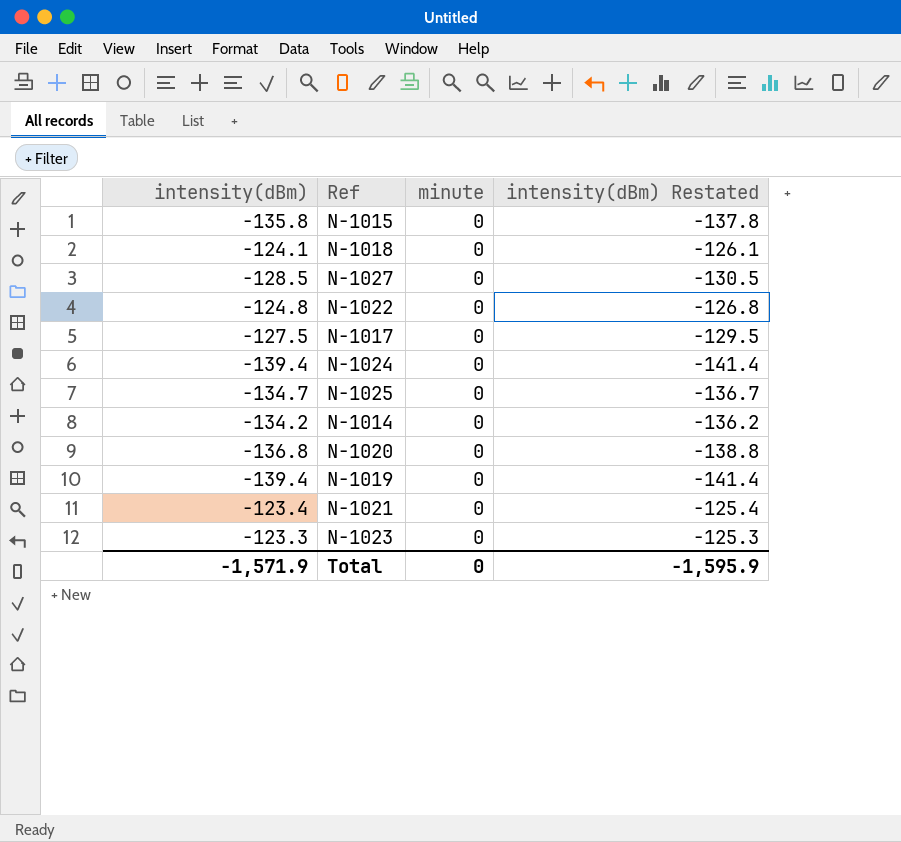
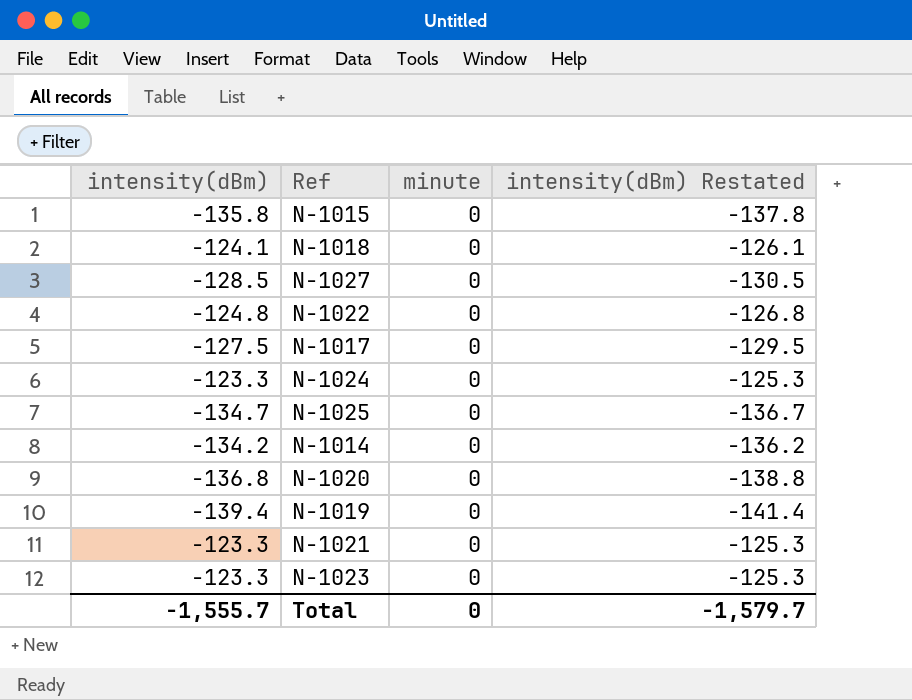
N-1024 | intensity(dBm): -139.4 -> -123.3
N-1024 | intensity(dBm) Restated: -141.4 -> -125.3
N-1021 | intensity(dBm): -123.4 -> -123.3
N-1021 | intensity(dBm) Restated: -125.4 -> -125.3
Total | intensity(dBm): -1,571.9 -> -1,555.7
Total | intensity(dBm) Restated: -1,595.9 -> -1,579.7

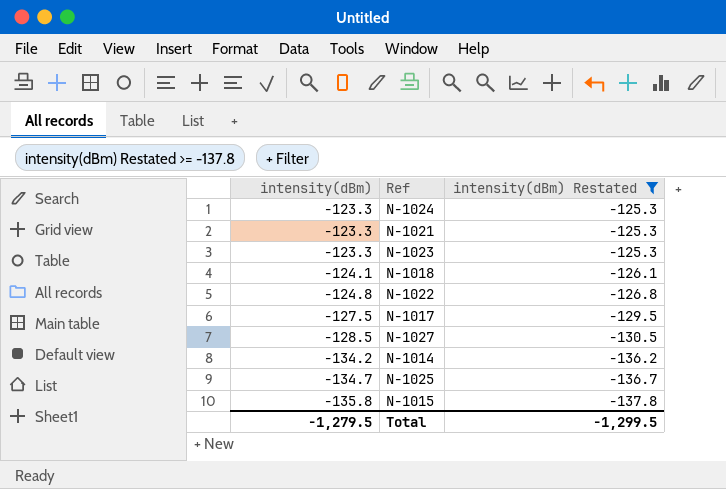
filter: none -> intensity(dBm) Restated >= -137.8
row order: none -> intensity(dBm) descending
column minute | position: 3 -> none
Total | intensity(dBm): -1,555.7 -> -1,279.5
Total | intensity(dBm) Restated: -1,579.7 -> -1,299.5

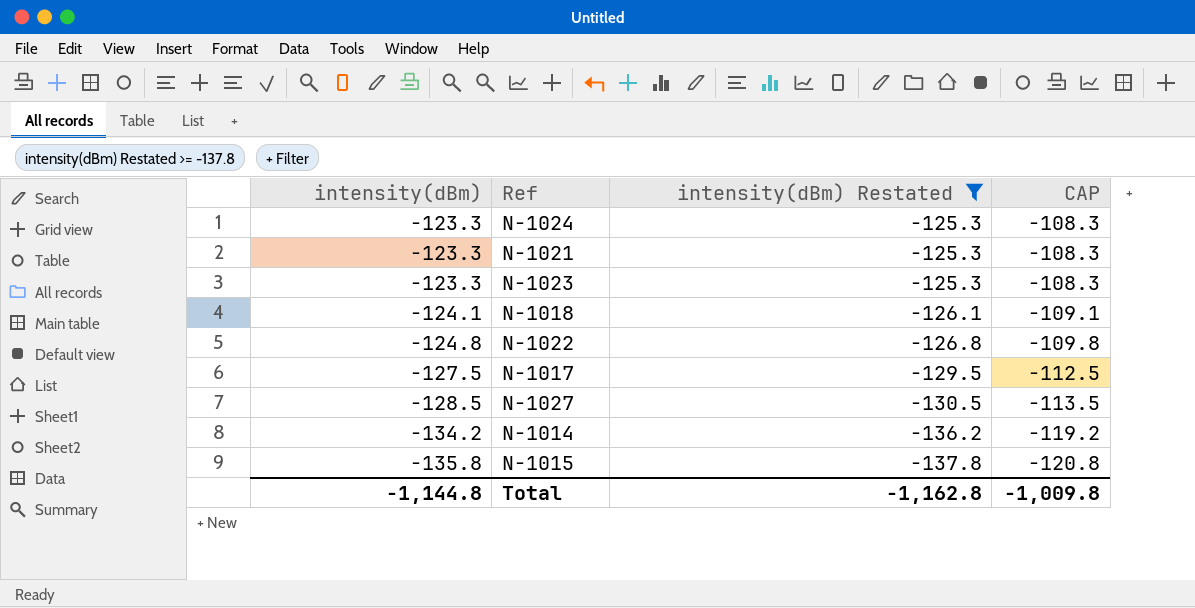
column CAP | formula: none -> [intensity(dBm)] + 15
row N-1025: -134.7 | -136.7 -> none
Total | intensity(dBm): -1,279.5 -> -1,144.8
Total | intensity(dBm) Restated: -1,299.5 -> -1,162.8

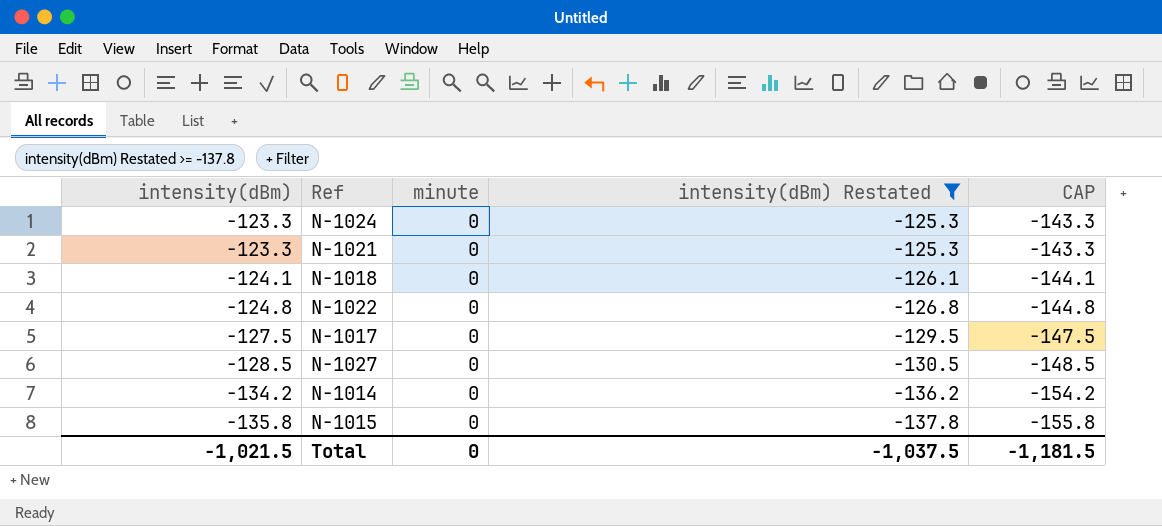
column minute | position: none -> 3
column CAP | formula: [intensity(dBm)] + 15 -> [intensity(dBm)] - 20
row N-1023: -123.3 | -125.3 | -108.3 -> none
Total | intensity(dBm): -1,144.8 -> -1,021.5
Total | intensity(dBm) Restated: -1,162.8 -> -1,037.5
Total | CAP: -1,009.8 -> -1,181.5

